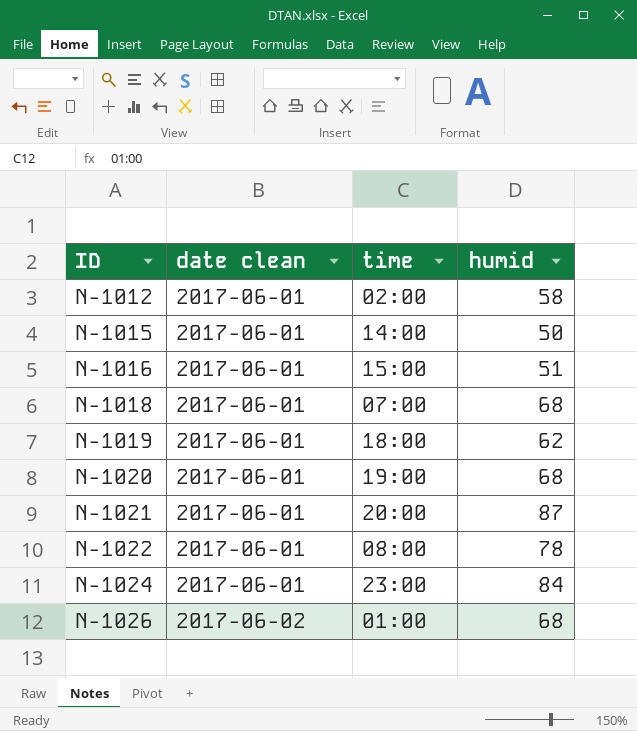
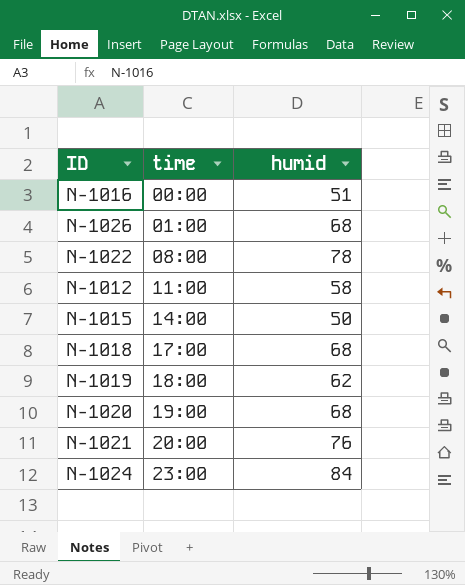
row order: ID ascending -> time ascending
column date clean | position: 2 -> none
N-1016 | time: 15:00 -> 00:00
N-1012 | time: 02:00 -> 11:00
N-1018 | time: 07:00 -> 17:00
N-1021 | humid: 87 -> 76

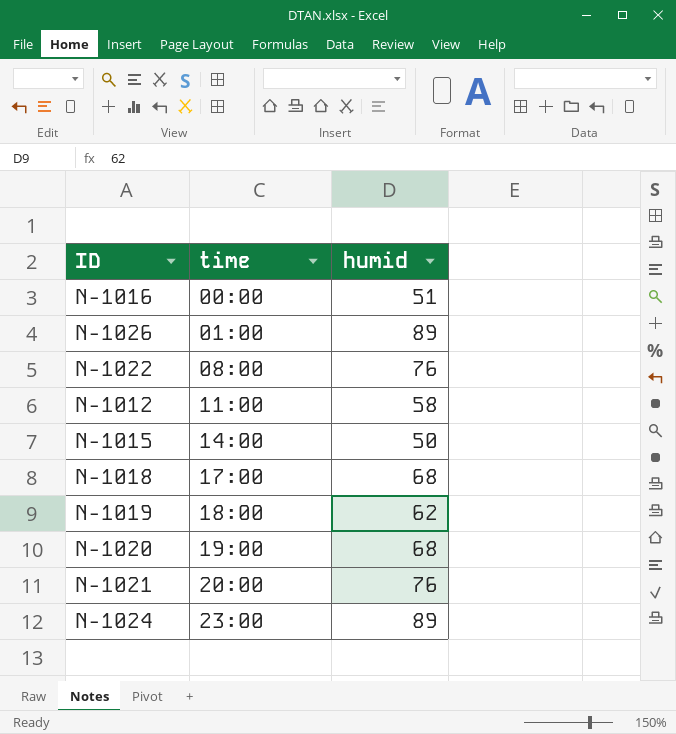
N-1026 | humid: 68 -> 89
N-1022 | humid: 78 -> 76
N-1024 | humid: 84 -> 89

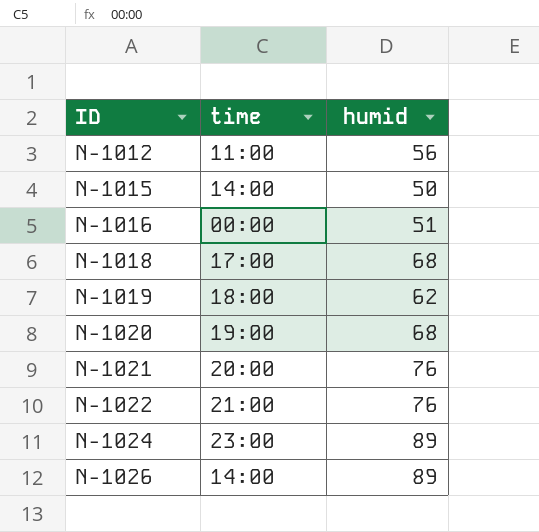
row order: time ascending -> ID ascending
N-1012 | humid: 58 -> 56
N-1022 | time: 08:00 -> 21:00
N-1026 | time: 01:00 -> 14:00

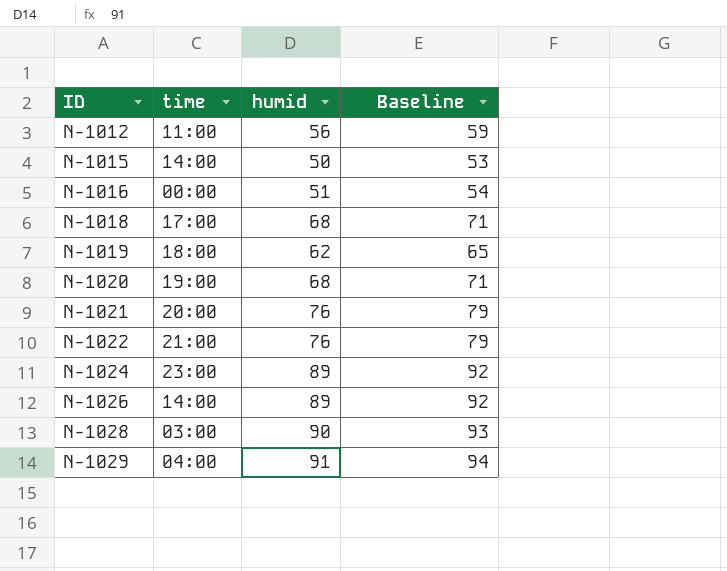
column Baseline | formula: none -> [humid] + 3
row N-1028: none -> 03:00 | 90 | 93
row N-1029: none -> 04:00 | 91 | 94

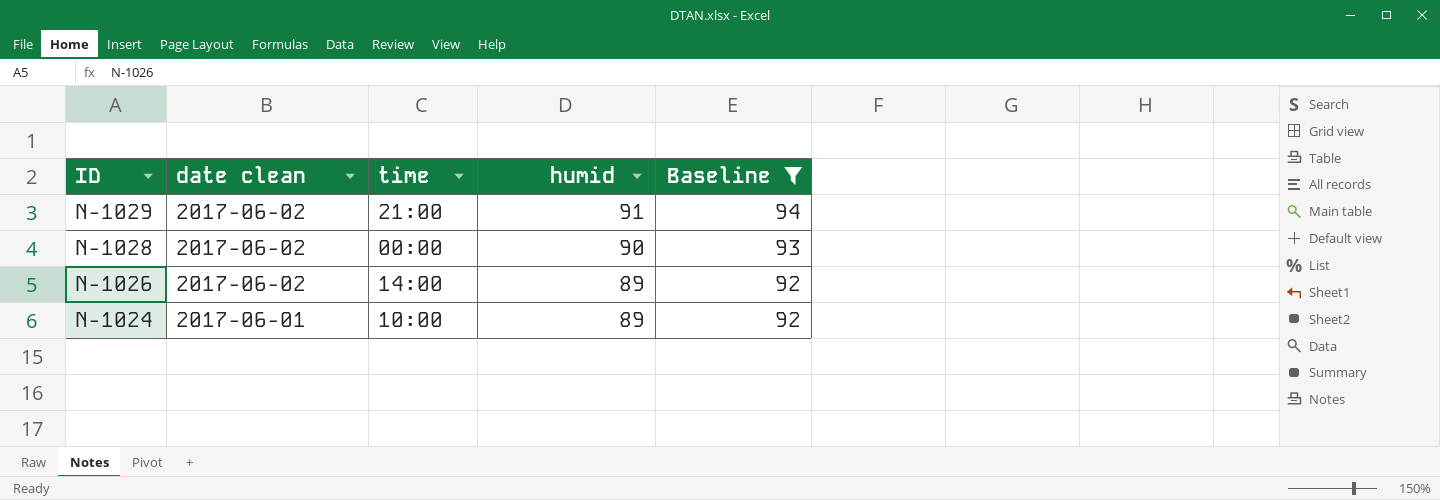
filter: none -> Baseline >= 92
row order: ID ascending -> ID descending
column date clean | position: none -> 2
N-1029 | time: 04:00 -> 21:00
N-1028 | time: 03:00 -> 00:00
N-1024 | time: 23:00 -> 10:00

